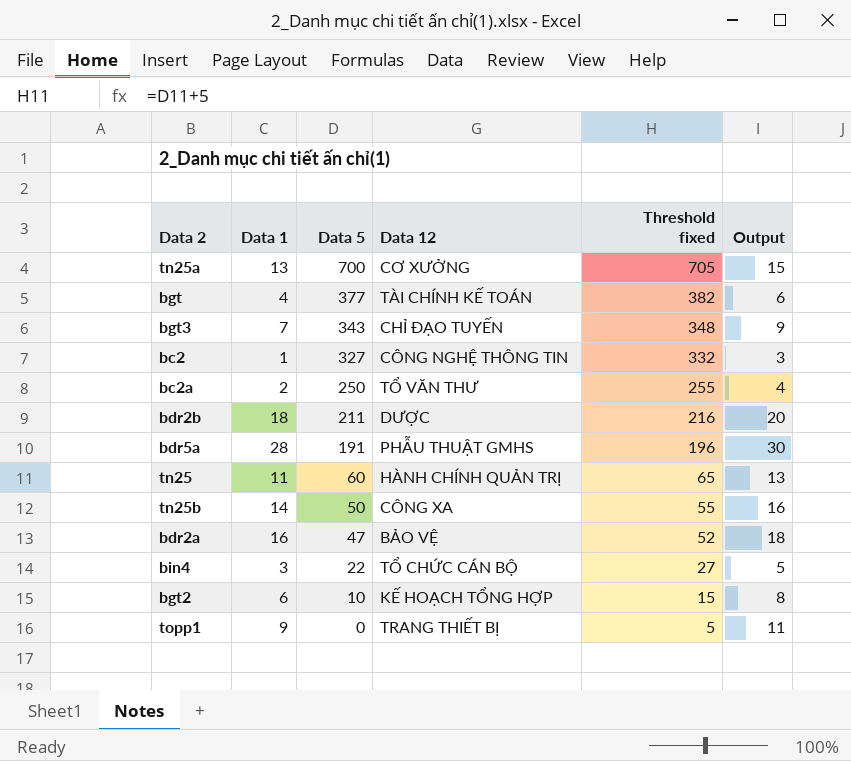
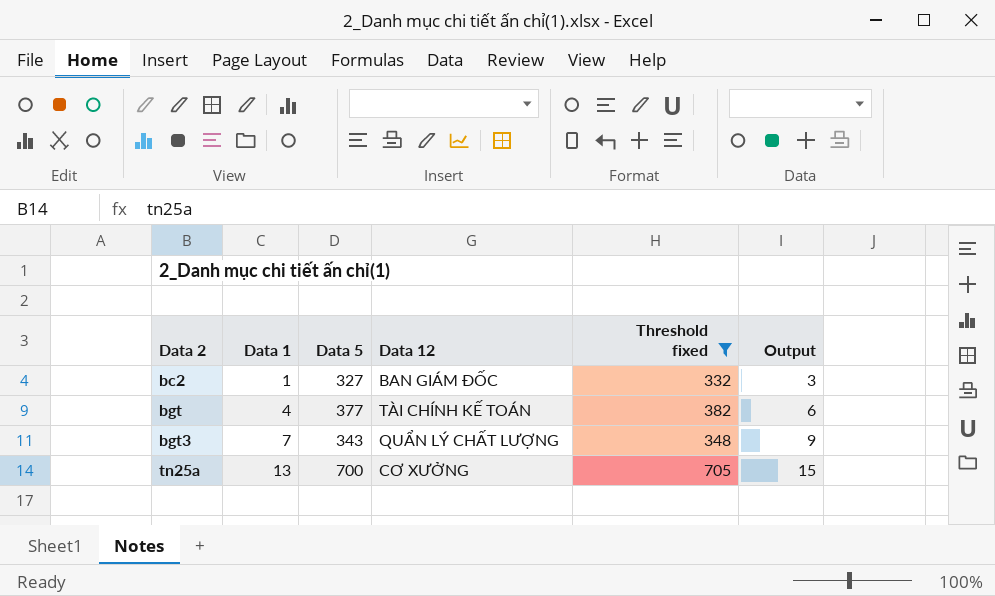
filter: none -> Threshold fixed >= 332
row order: Data 5 descending -> Data 2 ascending
bc2 | Data 12: CÔNG NGHỆ THÔNG TIN -> BAN GIÁM ĐỐC
bgt3 | Data 12: CHỈ ĐẠO TUYẾN -> QUẨN LÝ CHẤT LƯỢNG

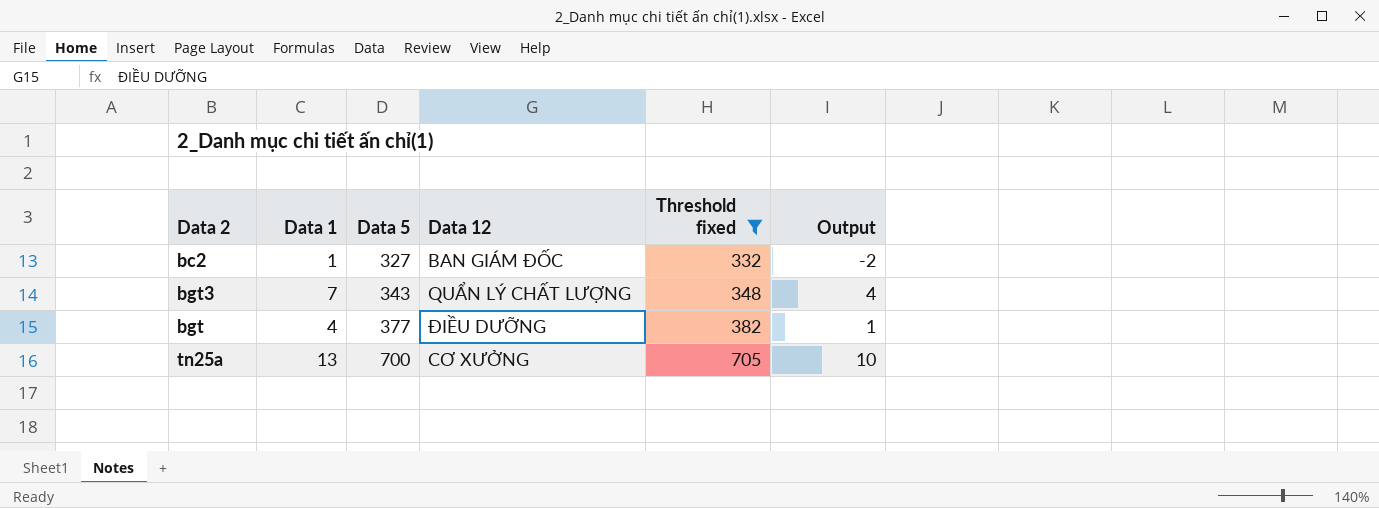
row order: Data 2 ascending -> Data 5 ascending
column Output | formula: [Data 1] + 2 -> [Data 1] - 3
bgt | Data 12: TÀI CHÍNH KẾ TOÁN -> ĐIỀU DƯỠNG

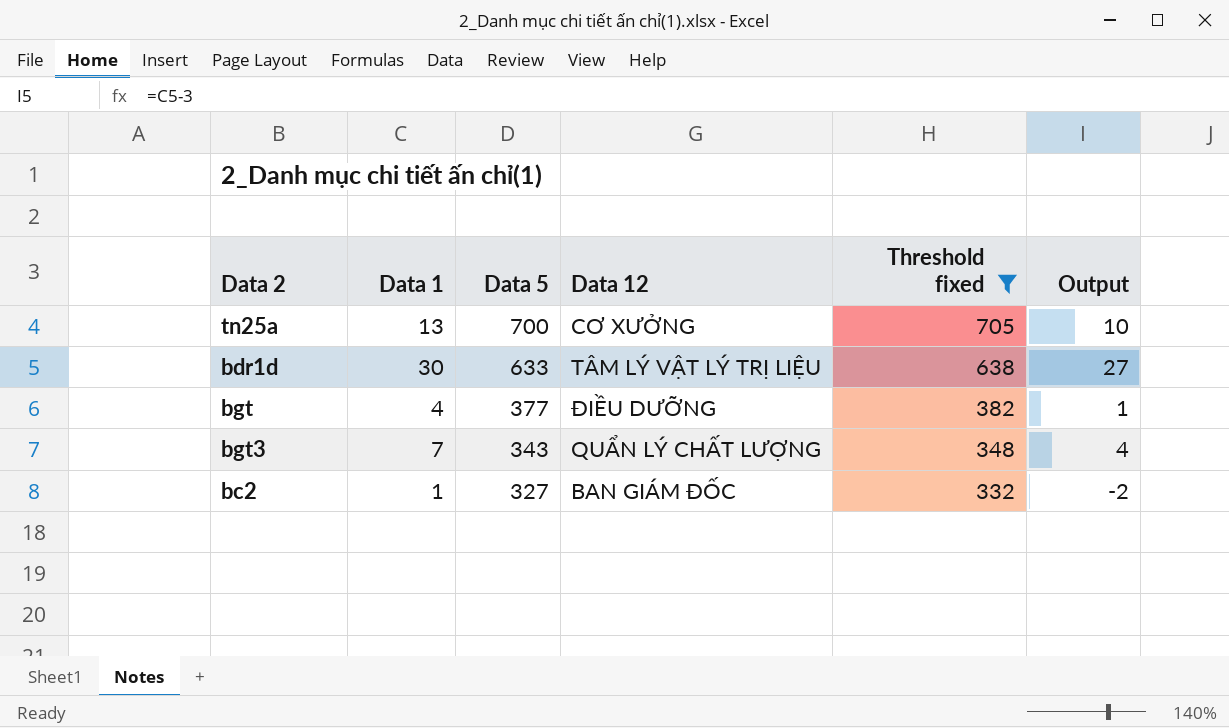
row order: Data 5 ascending -> Data 5 descending
row bdr1d: none -> 30 | 633 | TÂM LÝ VẬT LÝ TRỊ LIỆU | 638 | 27

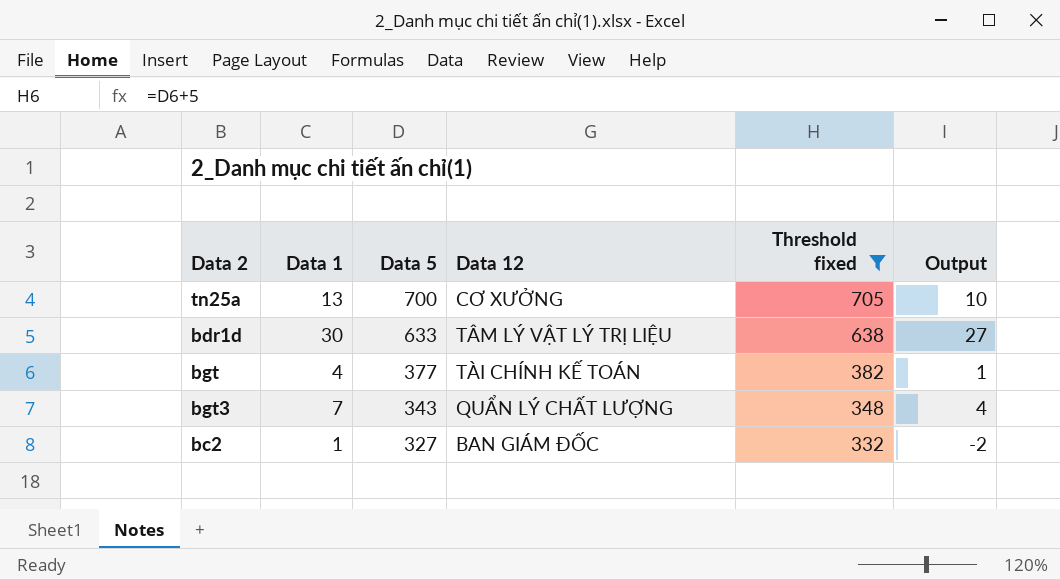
bgt | Data 12: ĐIỀU DƯỠNG -> TÀI CHÍNH KẾ TOÁN

